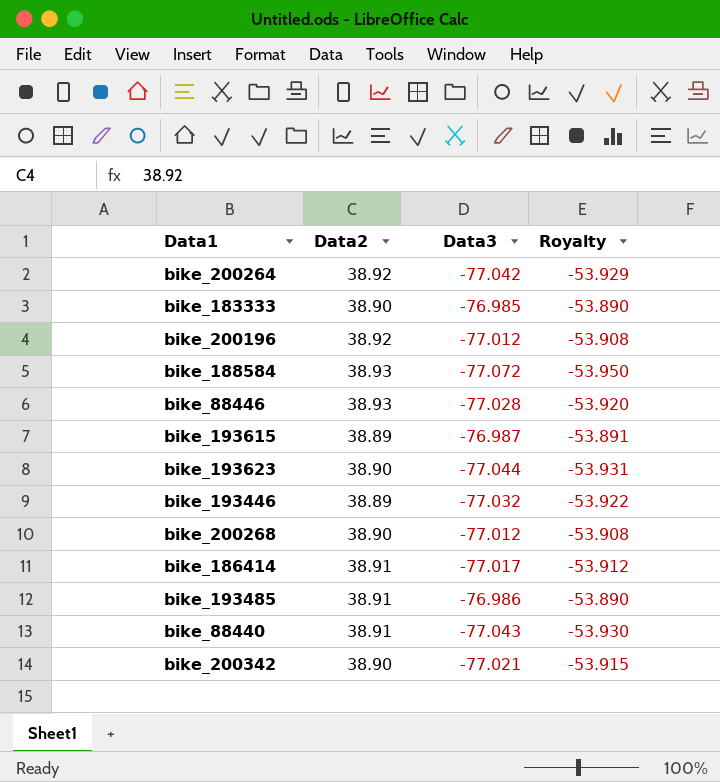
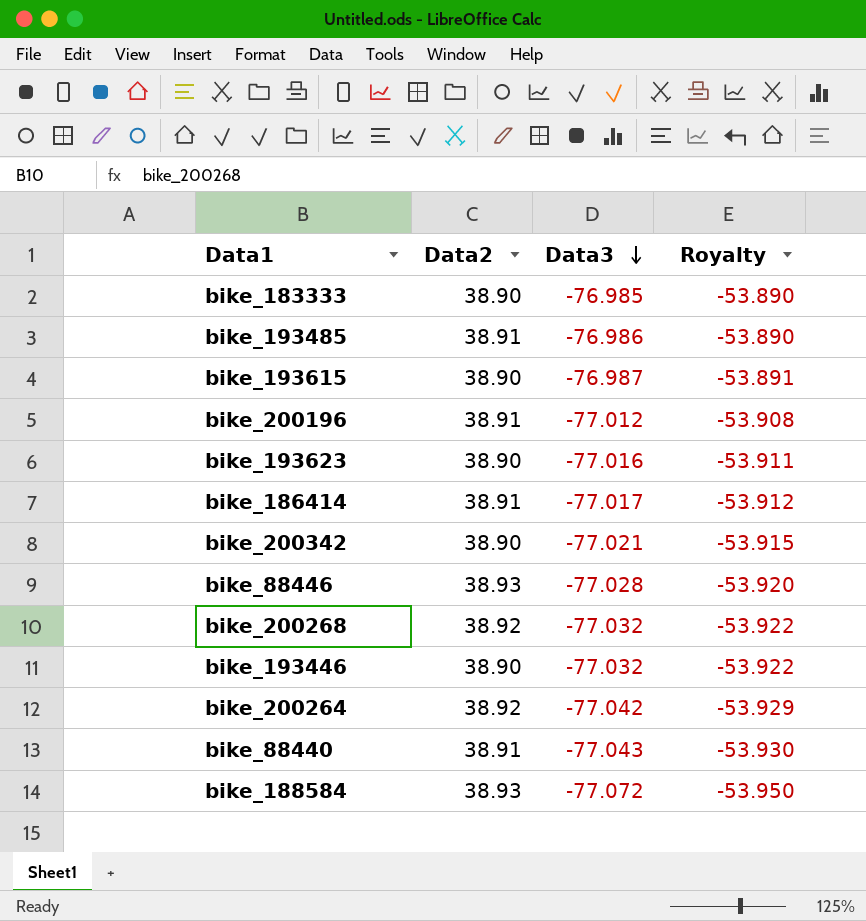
row order: none -> Data3 descending
bike_193615 | Data2: 38.89 -> 38.90
bike_200196 | Data2: 38.92 -> 38.91
bike_193623 | Data3: -77.044 -> -77.016
bike_193623 | Royalty: -53.931 -> -53.911
bike_200268 | Data2: 38.90 -> 38.92
bike_200268 | Data3: -77.012 -> -77.032
bike_200268 | Royalty: -53.908 -> -53.922
bike_193446 | Data2: 38.89 -> 38.90

